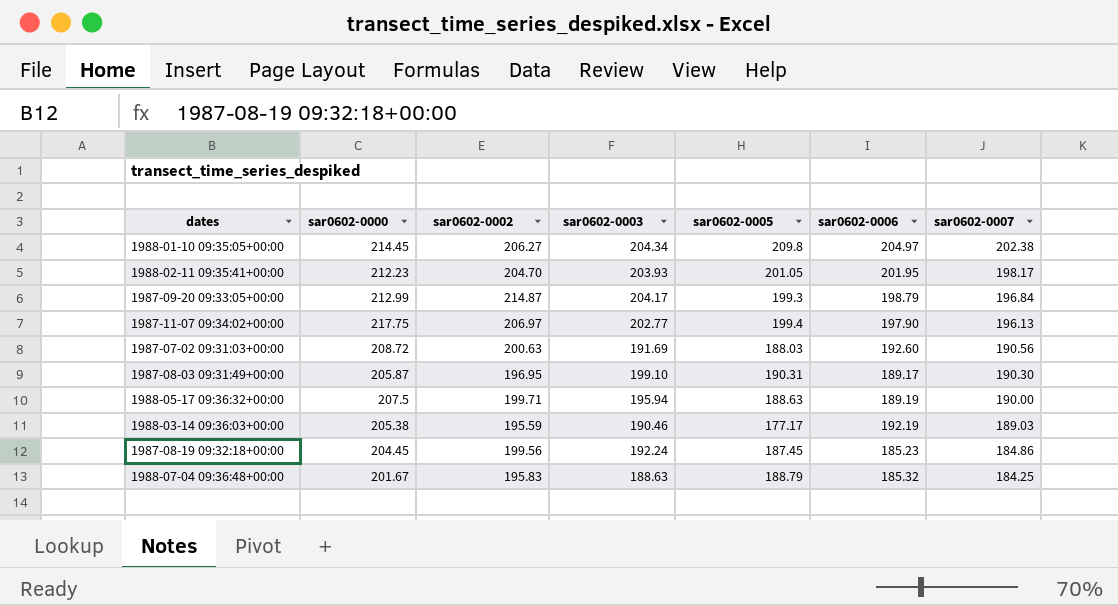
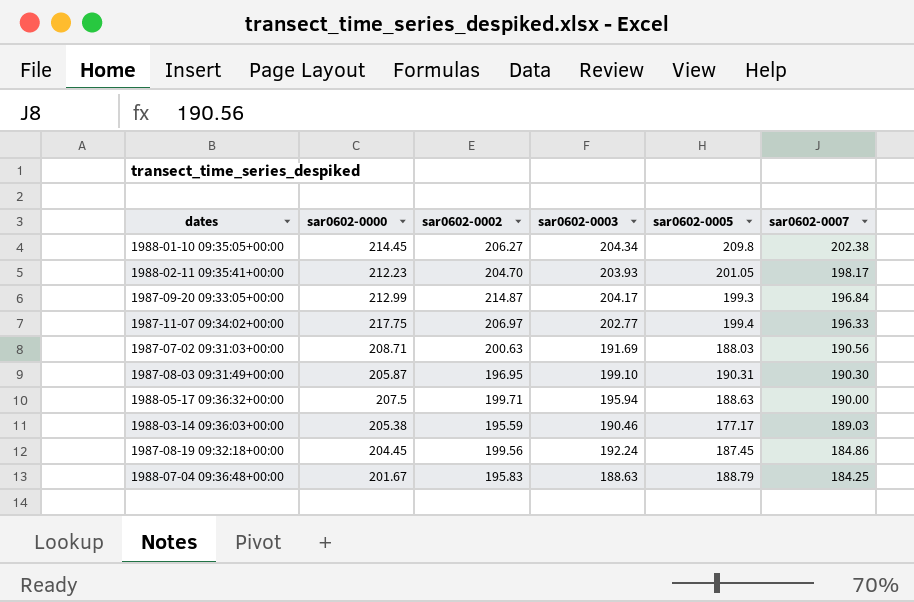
column sar0602-0006 | position: 6 -> none
1987-11-07 09:34:02+00:00 | sar0602-0007: 196.13 -> 196.33
1987-07-02 09:31:03+00:00 | sar0602-0000: 208.72 -> 208.71

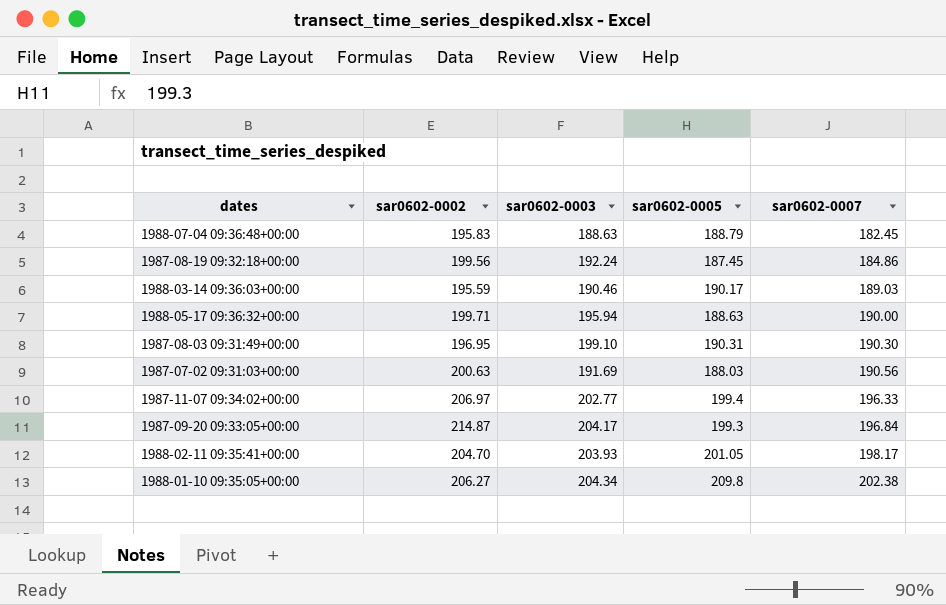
row order: sar0602-0007 descending -> sar0602-0007 ascending
column sar0602-0000 | position: 2 -> none
1988-07-04 09:36:48+00:00 | sar0602-0007: 184.25 -> 182.45
1988-03-14 09:36:03+00:00 | sar0602-0005: 177.17 -> 190.17

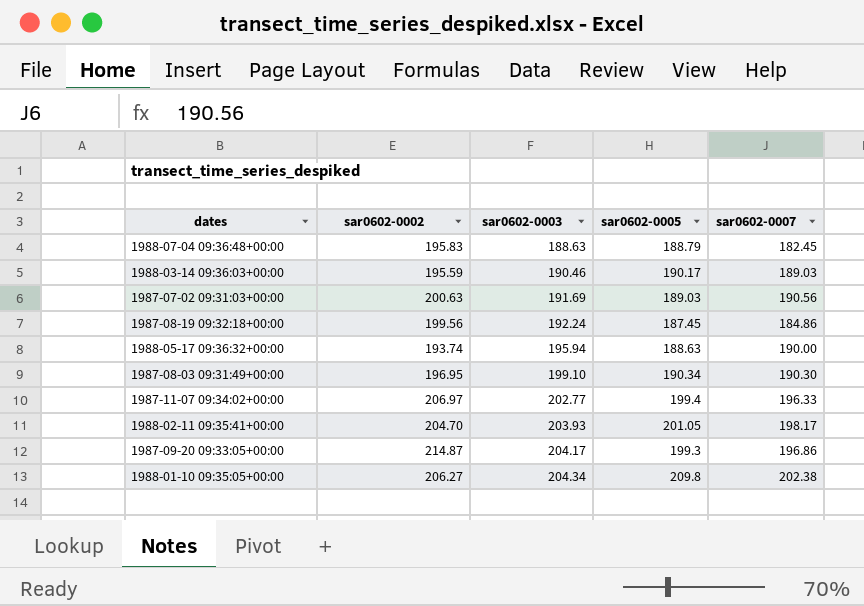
row order: sar0602-0007 ascending -> sar0602-0003 ascending
1987-07-02 09:31:03+00:00 | sar0602-0005: 188.03 -> 189.03
1988-05-17 09:36:32+00:00 | sar0602-0002: 199.71 -> 193.74
1987-08-03 09:31:49+00:00 | sar0602-0005: 190.31 -> 190.34
1987-09-20 09:33:05+00:00 | sar0602-0007: 196.84 -> 196.86

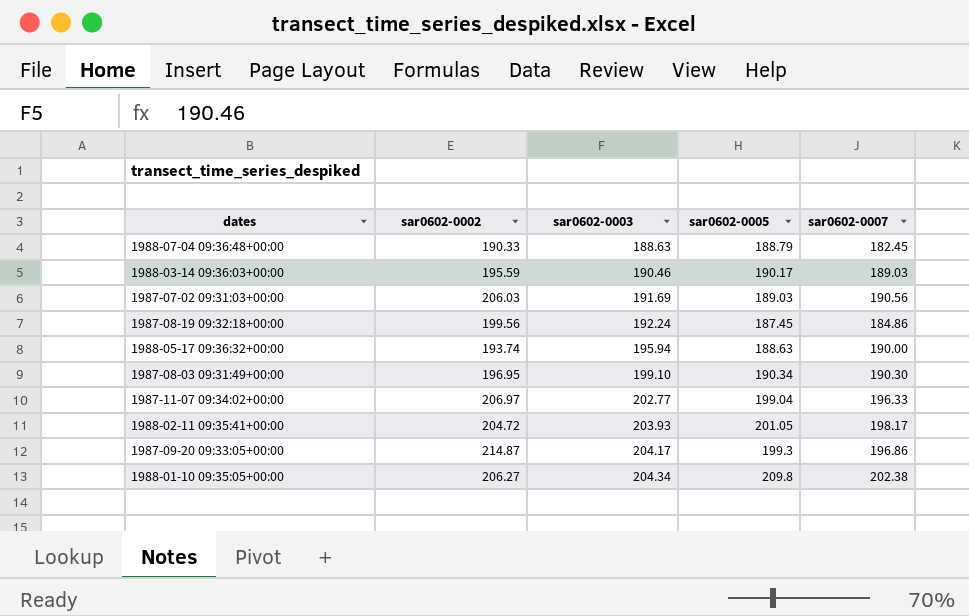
1988-07-04 09:36:48+00:00 | sar0602-0002: 195.83 -> 190.33
1987-07-02 09:31:03+00:00 | sar0602-0002: 200.63 -> 206.03
1987-11-07 09:34:02+00:00 | sar0602-0005: 199.4 -> 199.04
1988-02-11 09:35:41+00:00 | sar0602-0002: 204.70 -> 204.72

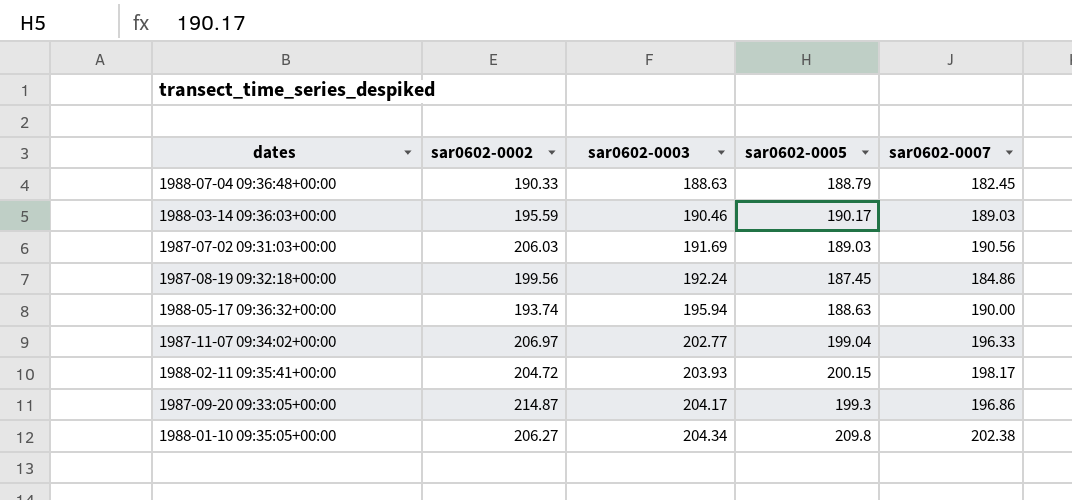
row 1987-08-03 09:31:49+00:00: 196.95 | 199.10 | 190.34 | 190.30 -> none
1988-02-11 09:35:41+00:00 | sar0602-0005: 201.05 -> 200.15

